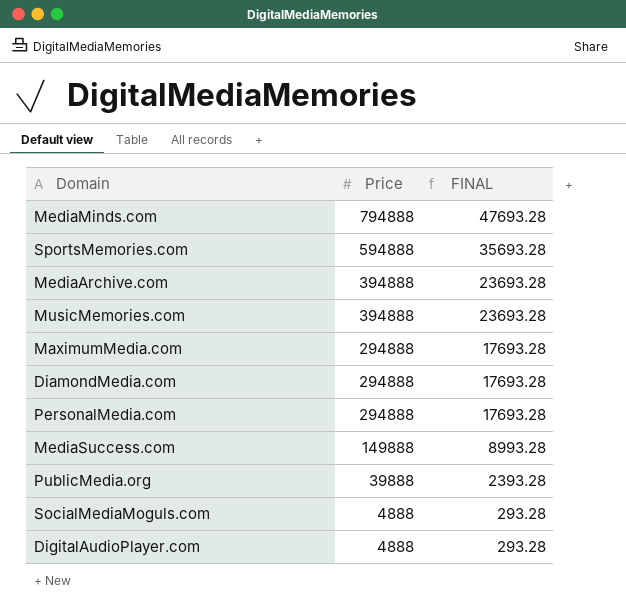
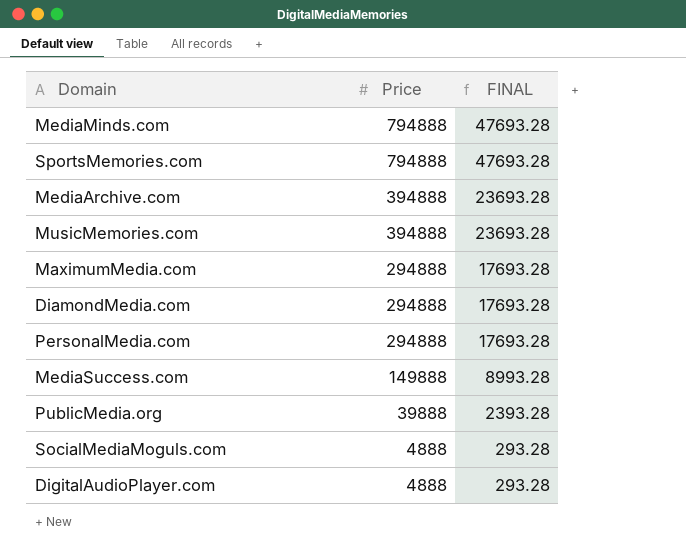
SportsMemories.com | Price: 594888 -> 794888
SportsMemories.com | FINAL: 35693.28 -> 47693.28

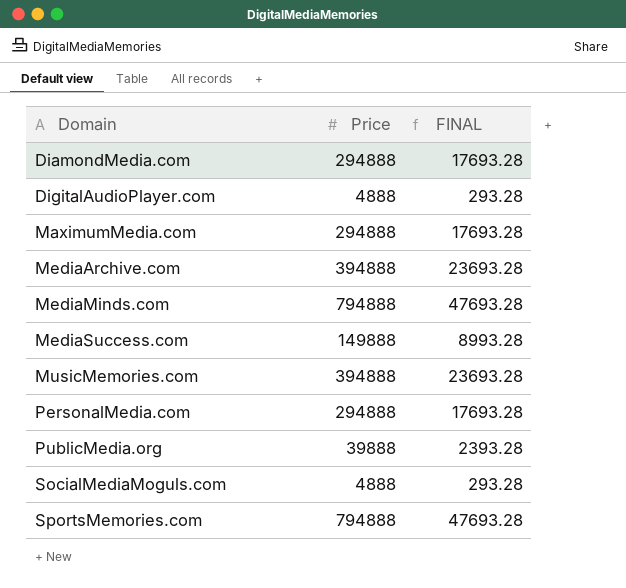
row order: Price descending -> Domain ascending

